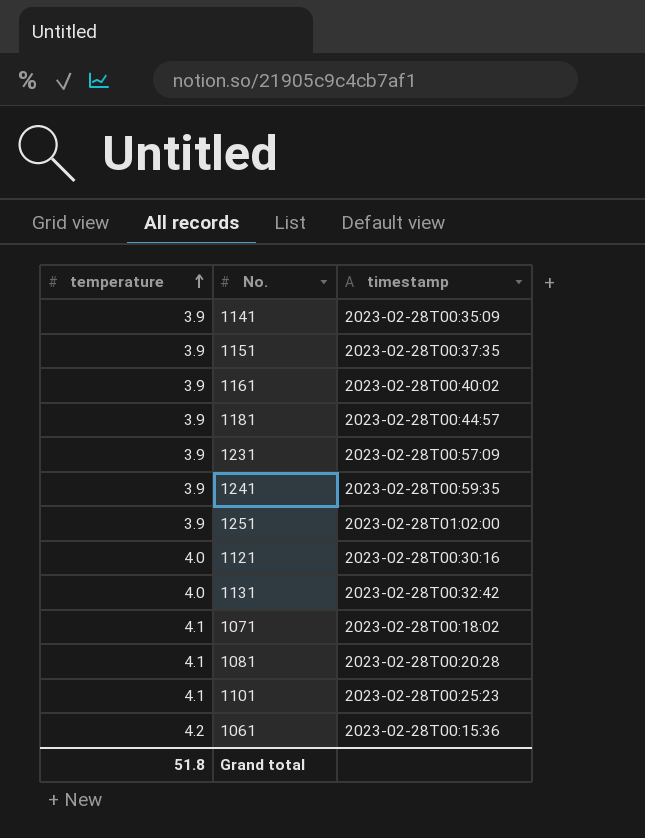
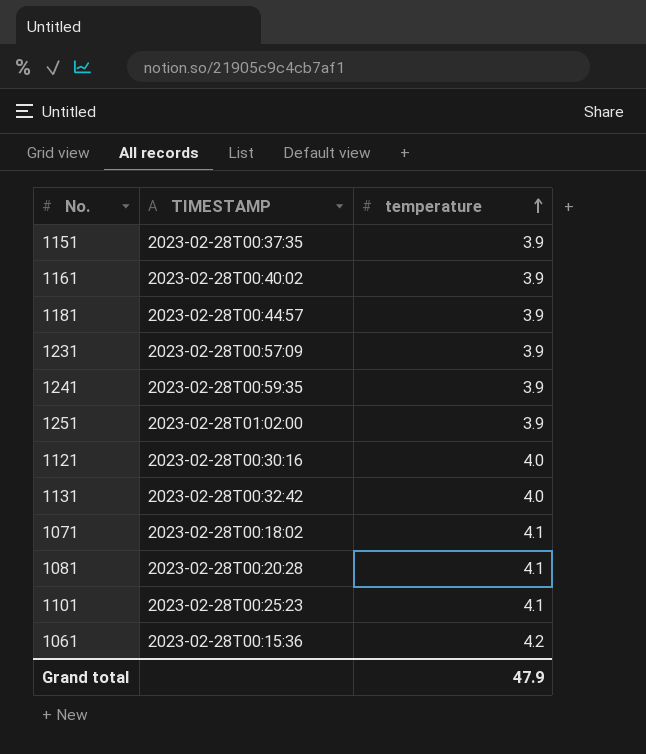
column name: timestamp -> TIMESTAMP
column temperature | position: 1 -> 3
row 1141: 3.9 | 2023-02-28T00:35:09 -> none
Grand total | temperature: 51.8 -> 47.9

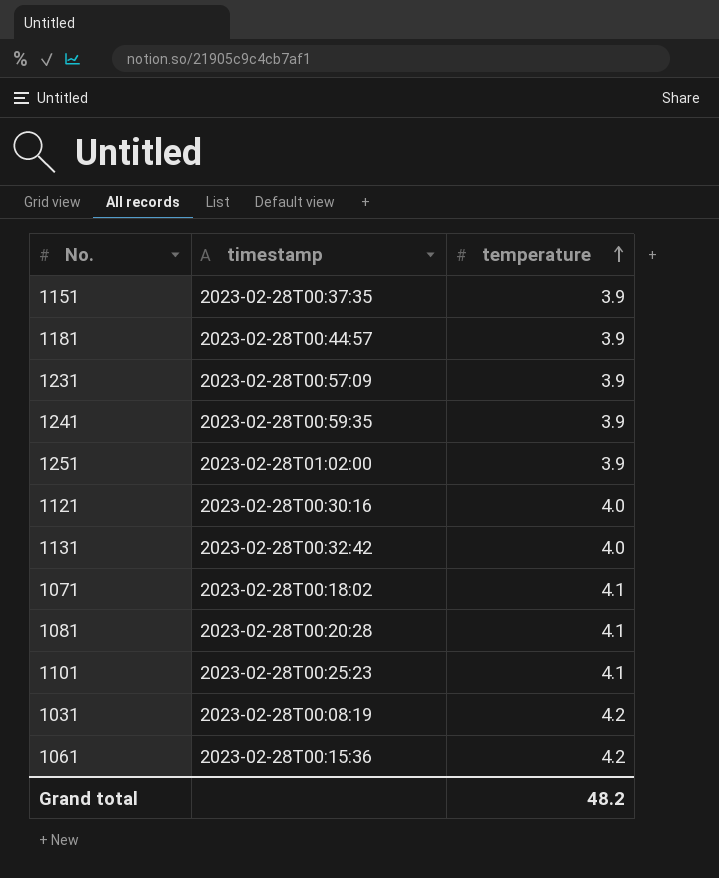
column name: TIMESTAMP -> timestamp
row 1161: 2023-02-28T00:40:02 | 3.9 -> none
row 1031: none -> 2023-02-28T00:08:19 | 4.2
Grand total | temperature: 47.9 -> 48.2

